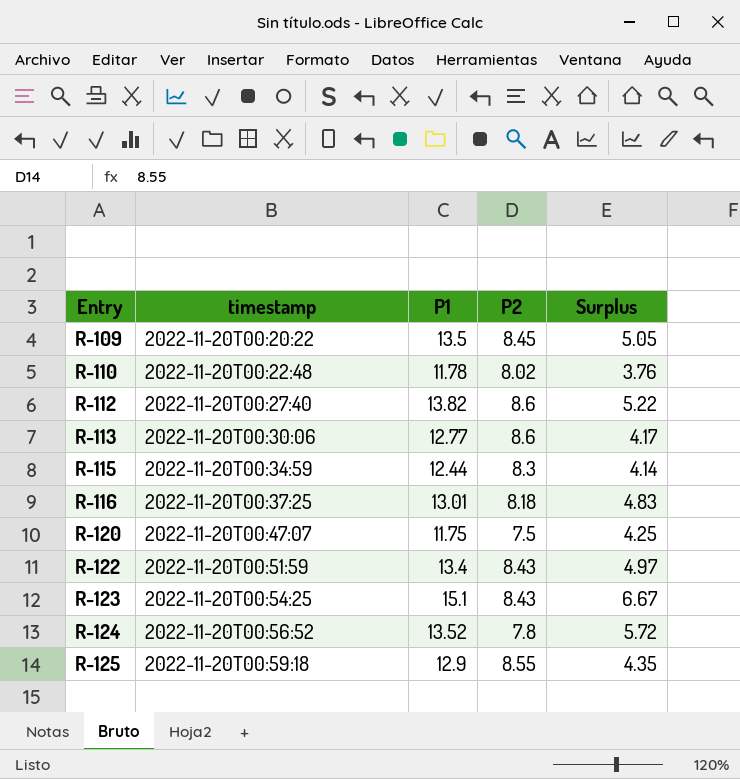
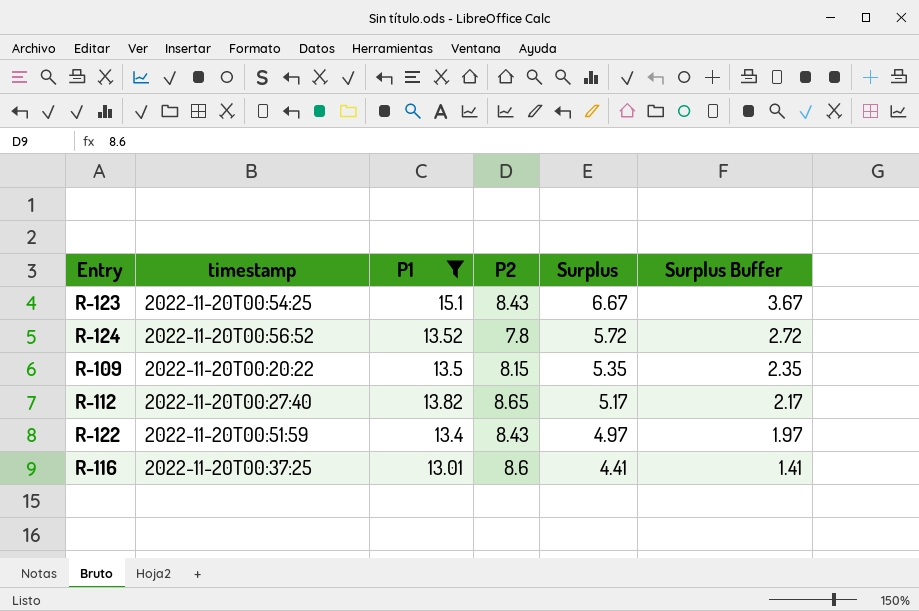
filter: none -> P1 >= 13.01
row order: Entry ascending -> Surplus descending
column Surplus Buffer | formula: none -> [Surplus] - 3
R-109 | P2: 8.45 -> 8.15
R-109 | Surplus: 5.05 -> 5.35
R-112 | P2: 8.6 -> 8.65
R-112 | Surplus: 5.22 -> 5.17
R-116 | P2: 8.18 -> 8.6
R-116 | Surplus: 4.83 -> 4.41

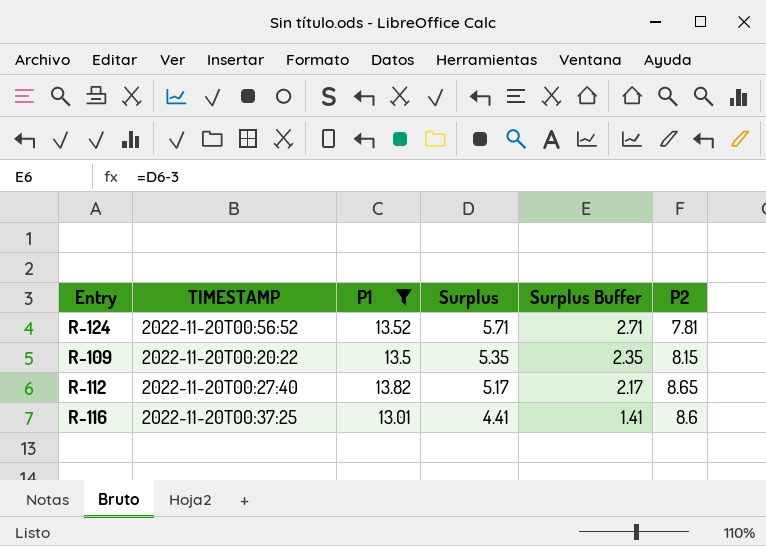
column name: timestamp -> TIMESTAMP
column P2 | position: 4 -> 6
row R-123: 2022-11-20T00:54:25 | 15.1 | 8.43 | 6.67 | 3.67 -> none
row R-122: 2022-11-20T00:51:59 | 13.4 | 8.43 | 4.97 | 1.97 -> none
R-124 | Surplus: 5.72 -> 5.71
R-124 | Surplus Buffer: 2.72 -> 2.71
R-124 | P2: 7.8 -> 7.81

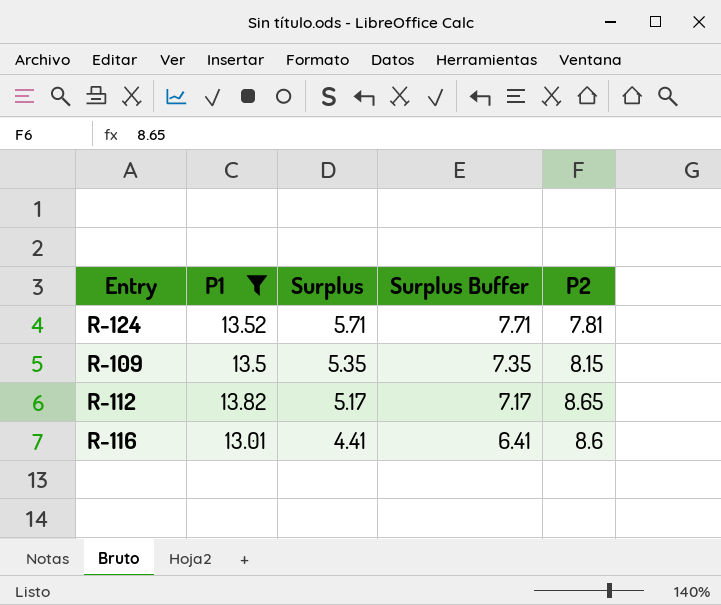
column TIMESTAMP | position: 2 -> none
column Surplus Buffer | formula: [Surplus] - 3 -> [Surplus] + 2

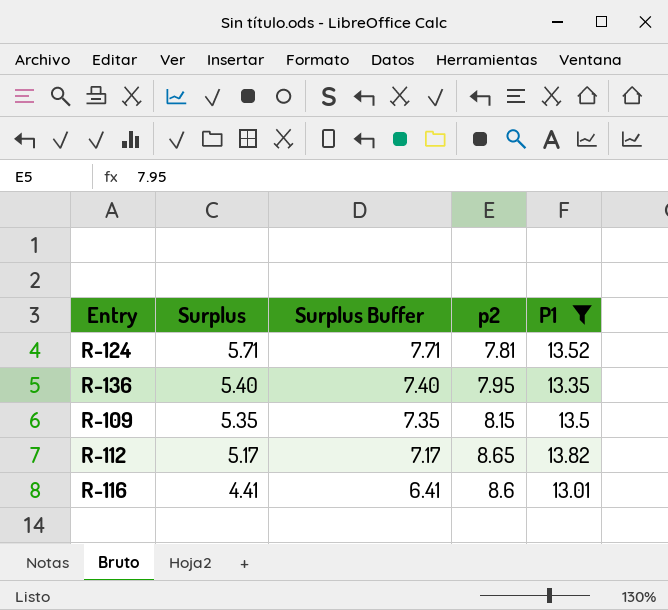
column name: P2 -> p2
column P1 | position: 2 -> 5
row R-136: none -> 5.40 | 7.40 | 7.95 | 13.35

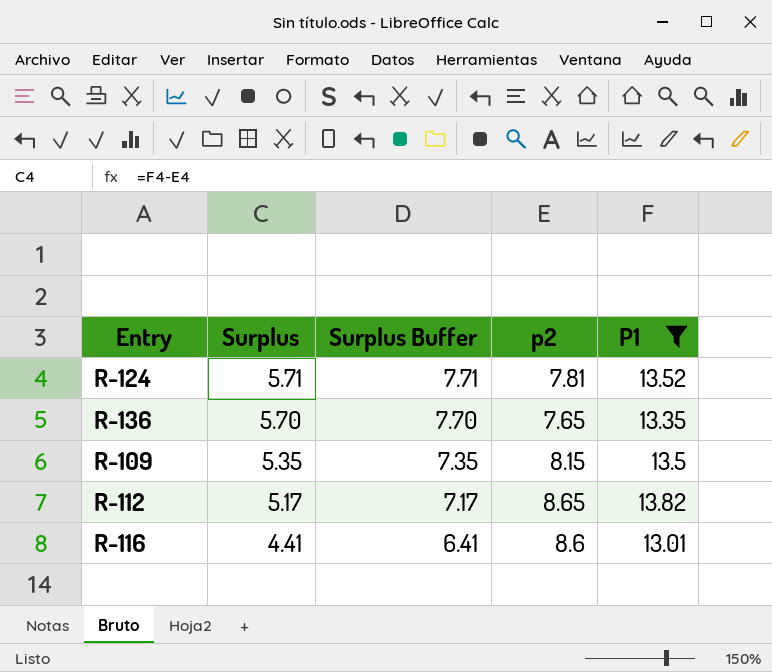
R-136 | Surplus: 5.40 -> 5.70
R-136 | Surplus Buffer: 7.40 -> 7.70
R-136 | p2: 7.95 -> 7.65

